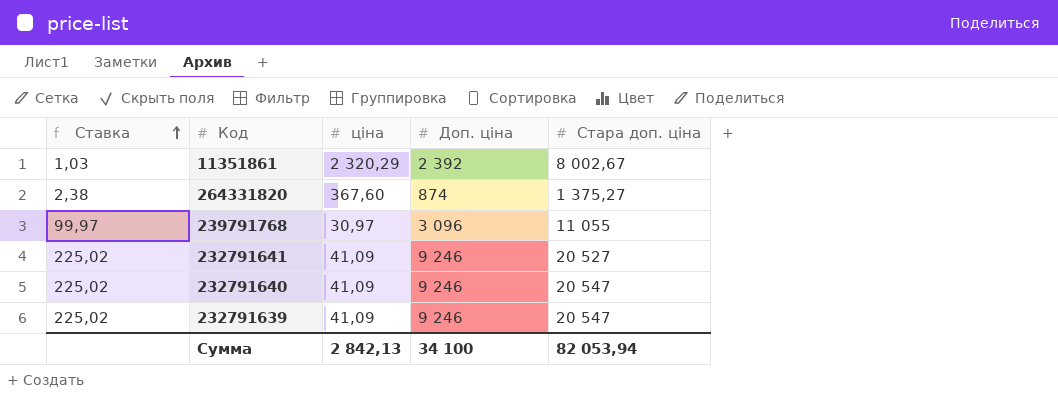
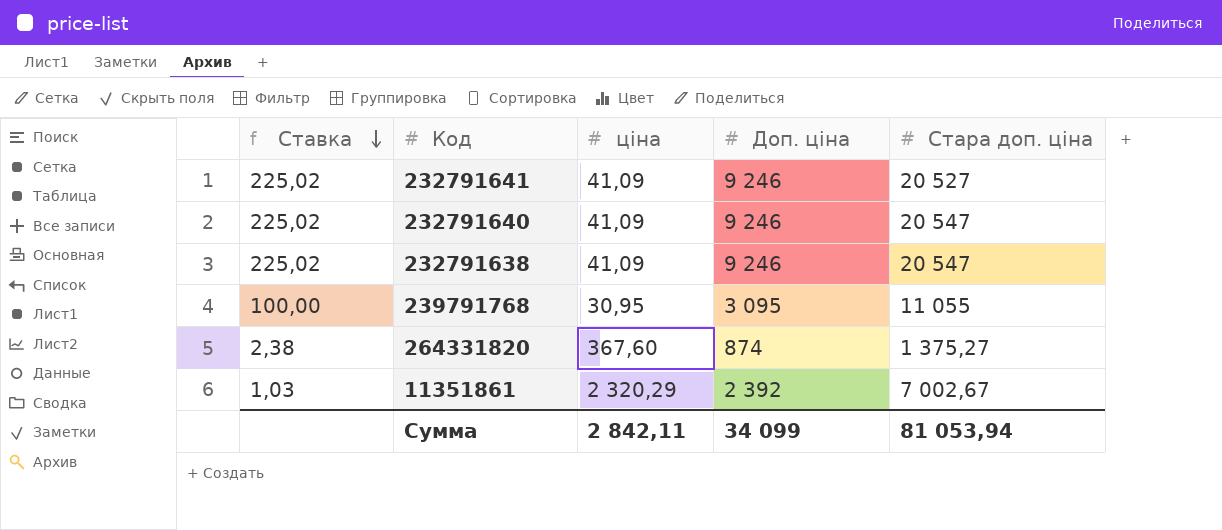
row order: Ставка ascending -> Ставка descending
row 232791639: 225,02 | 41,09 | 9 246 | 20 547 -> none
row 232791638: none -> 225,02 | 41,09 | 9 246 | 20 547
239791768 | Ставка: 99,97 -> 100,00
239791768 | ціна: 30,97 -> 30,95
239791768 | Доп. ціна: 3 096 -> 3 095
11351861 | Стара доп. ціна: 8 002,67 -> 7 002,67
Сумма | ціна: 2 842,13 -> 2 842,11
Сумма | Доп. ціна: 34 100 -> 34 099
Сумма | Стара доп. ціна: 82 053,94 -> 81 053,94

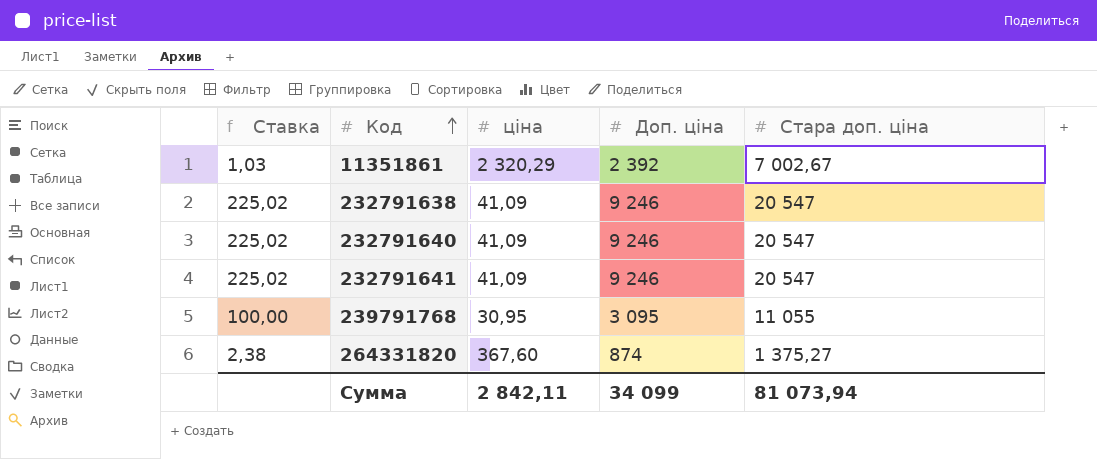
row order: Ставка descending -> Код ascending
232791641 | Стара доп. ціна: 20 527 -> 20 547
Сумма | Стара доп. ціна: 81 053,94 -> 81 073,94

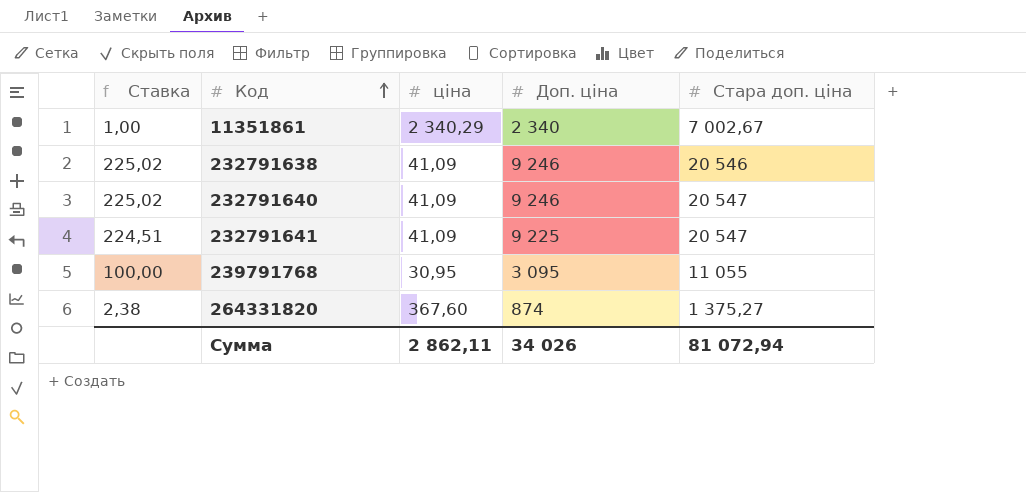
11351861 | Ставка: 1,03 -> 1,00
11351861 | ціна: 2 320,29 -> 2 340,29
11351861 | Доп. ціна: 2 392 -> 2 340
232791638 | Стара доп. ціна: 20 547 -> 20 546
232791641 | Ставка: 225,02 -> 224,51
232791641 | Доп. ціна: 9 246 -> 9 225
Сумма | ціна: 2 842,11 -> 2 862,11
Сумма | Доп. ціна: 34 099 -> 34 026
Сумма | Стара доп. ціна: 81 073,94 -> 81 072,94

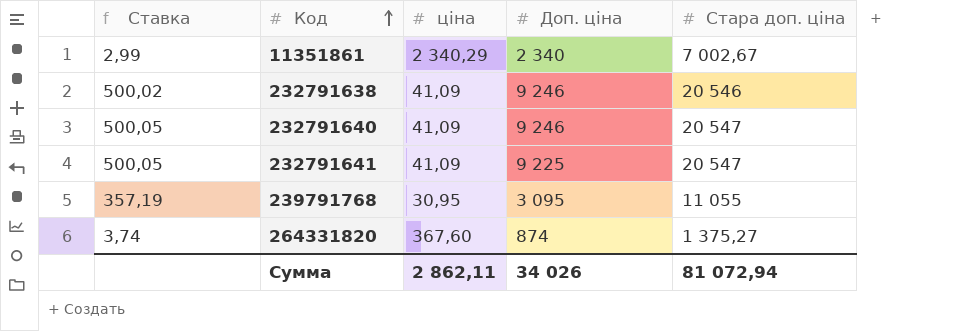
column Ставка | formula: [Доп. ціна] / [ціна] -> [Стара доп. ціна] / [ціна]

